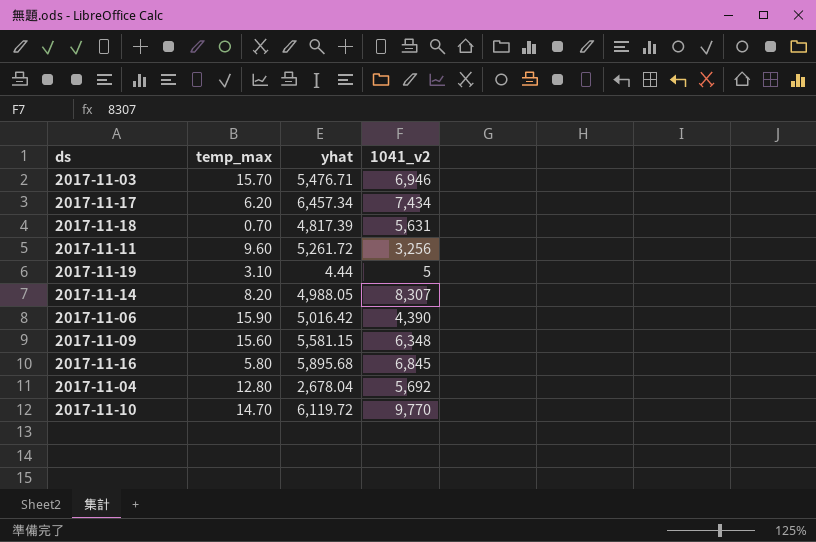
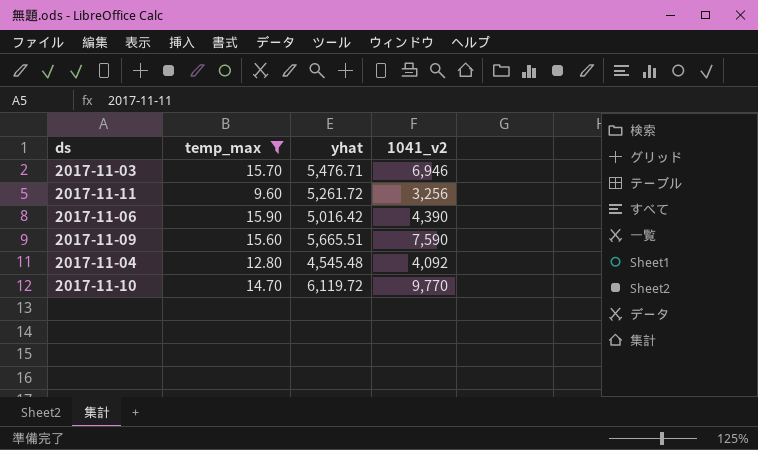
filter: none -> temp_max >= 9.60
2017-11-09 | yhat: 5,581.15 -> 5,665.51
2017-11-09 | 1041_v2: 6,348 -> 7,590
2017-11-04 | yhat: 2,678.04 -> 4,545.48
2017-11-04 | 1041_v2: 5,692 -> 4,092

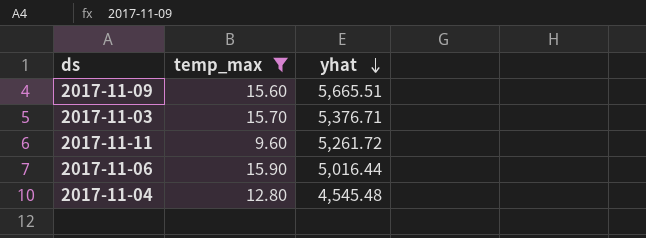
row order: none -> yhat descending
column 1041_v2 | position: 4 -> none
row 2017-11-10: 14.70 | 6,119.72 | 9,770 -> none
2017-11-03 | yhat: 5,476.71 -> 5,376.71
2017-11-06 | yhat: 5,016.42 -> 5,016.44

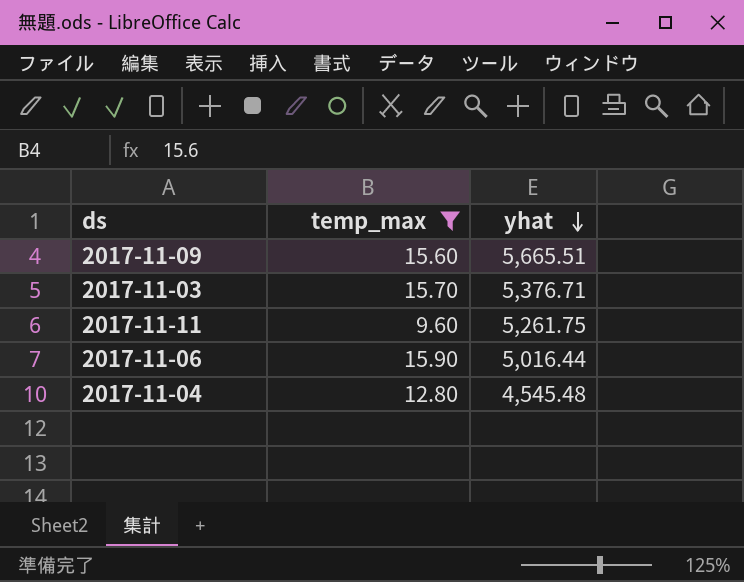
2017-11-11 | yhat: 5,261.72 -> 5,261.75

